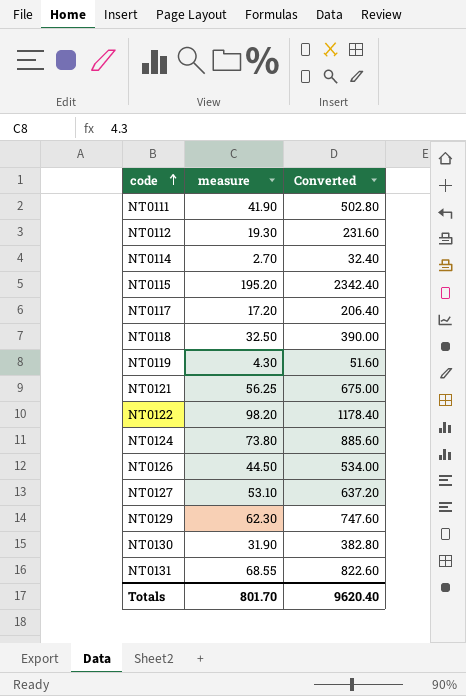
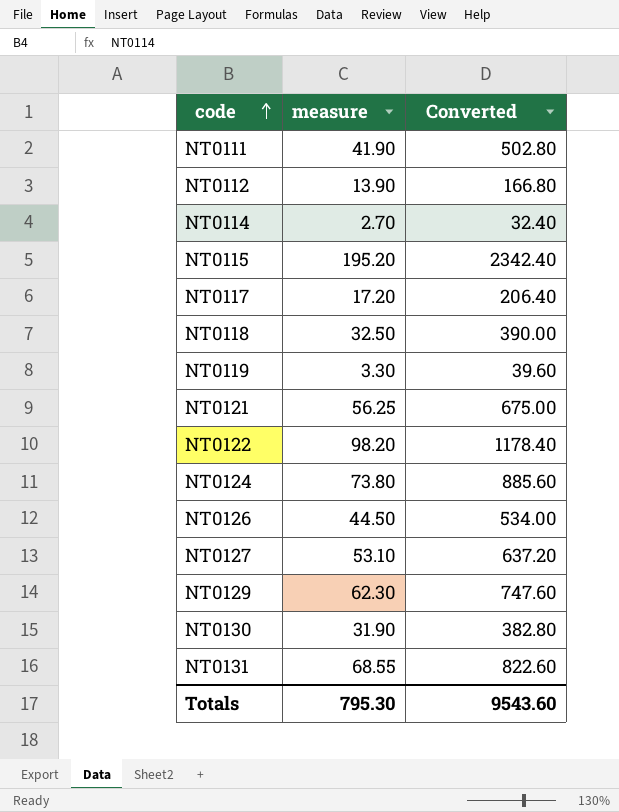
NT0112 | measure: 19.30 -> 13.90
NT0112 | Converted: 231.60 -> 166.80
NT0119 | measure: 4.30 -> 3.30
NT0119 | Converted: 51.60 -> 39.60
Totals | measure: 801.70 -> 795.30
Totals | Converted: 9620.40 -> 9543.60

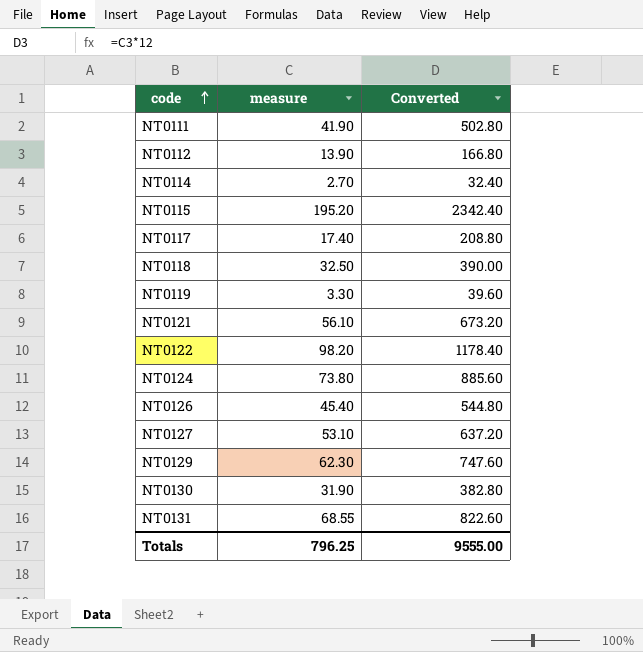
NT0117 | measure: 17.20 -> 17.40
NT0117 | Converted: 206.40 -> 208.80
NT0121 | measure: 56.25 -> 56.10
NT0121 | Converted: 675.00 -> 673.20
NT0126 | measure: 44.50 -> 45.40
NT0126 | Converted: 534.00 -> 544.80
Totals | measure: 795.30 -> 796.25
Totals | Converted: 9543.60 -> 9555.00

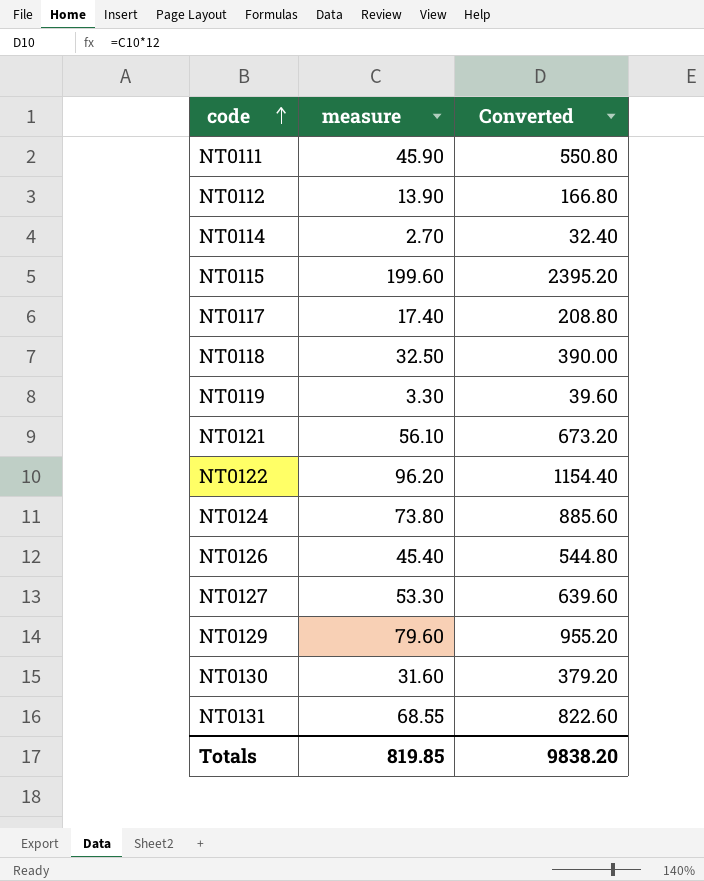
NT0111 | measure: 41.90 -> 45.90
NT0111 | Converted: 502.80 -> 550.80
NT0115 | measure: 195.20 -> 199.60
NT0115 | Converted: 2342.40 -> 2395.20
NT0122 | measure: 98.20 -> 96.20
NT0122 | Converted: 1178.40 -> 1154.40
NT0127 | measure: 53.10 -> 53.30
NT0127 | Converted: 637.20 -> 639.60
NT0129 | measure: 62.30 -> 79.60
NT0129 | Converted: 747.60 -> 955.20
NT0130 | measure: 31.90 -> 31.60
NT0130 | Converted: 382.80 -> 379.20
Totals | measure: 796.25 -> 819.85
Totals | Converted: 9555.00 -> 9838.20

